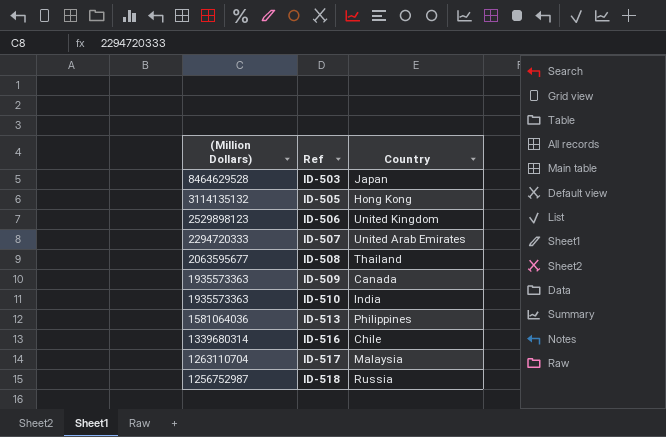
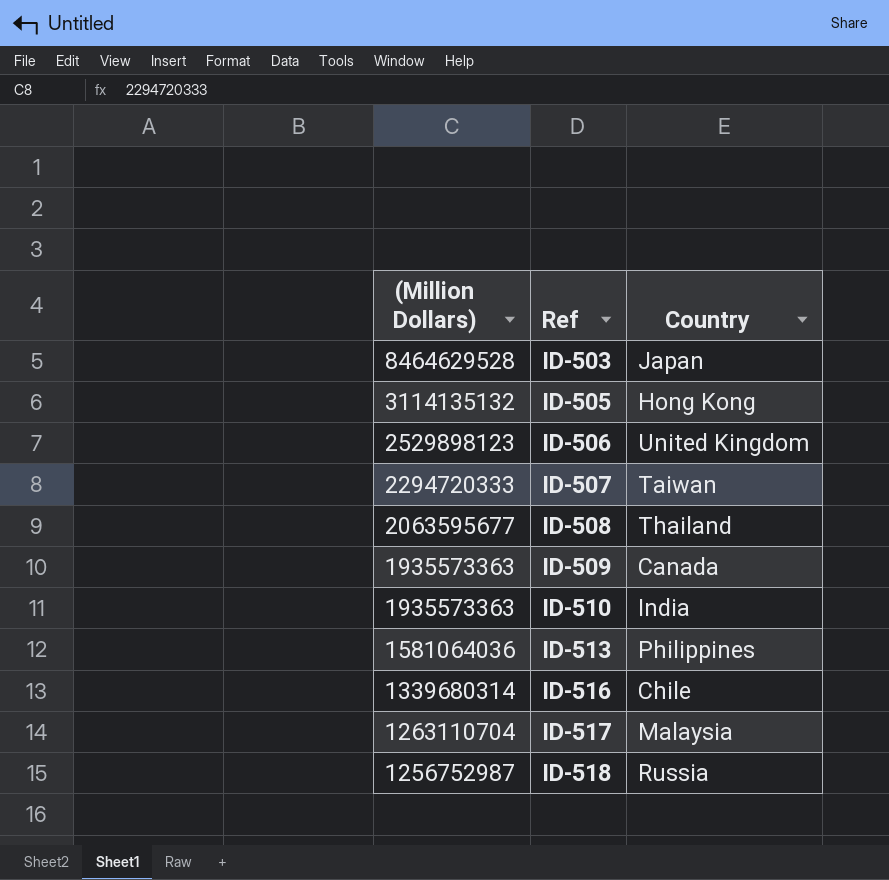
ID-507 | Country: United Arab Emirates -> Taiwan

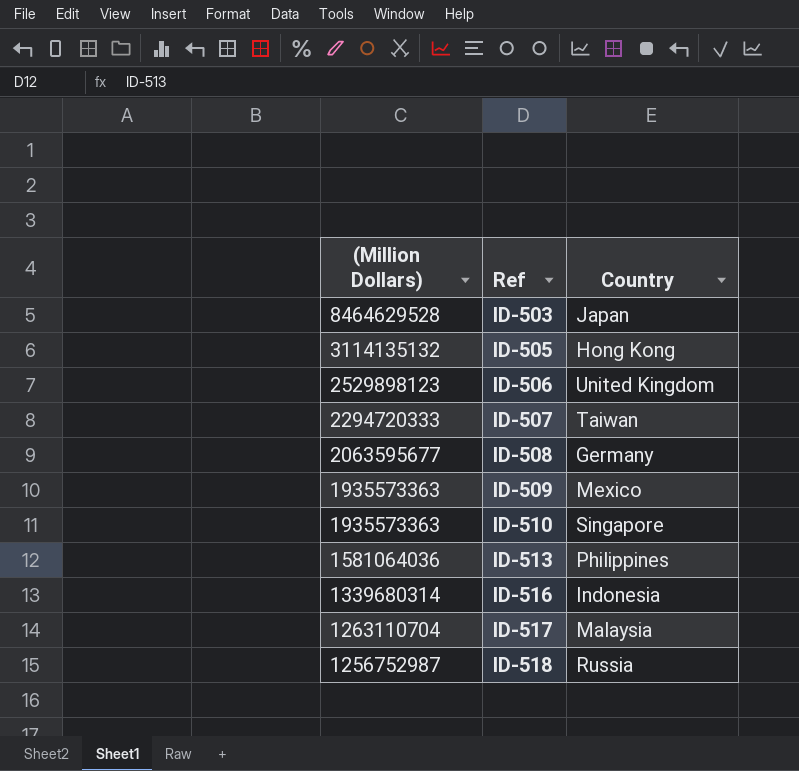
ID-508 | Country: Thailand -> Germany
ID-509 | Country: Canada -> Mexico
ID-510 | Country: India -> Singapore
ID-516 | Country: Chile -> Indonesia

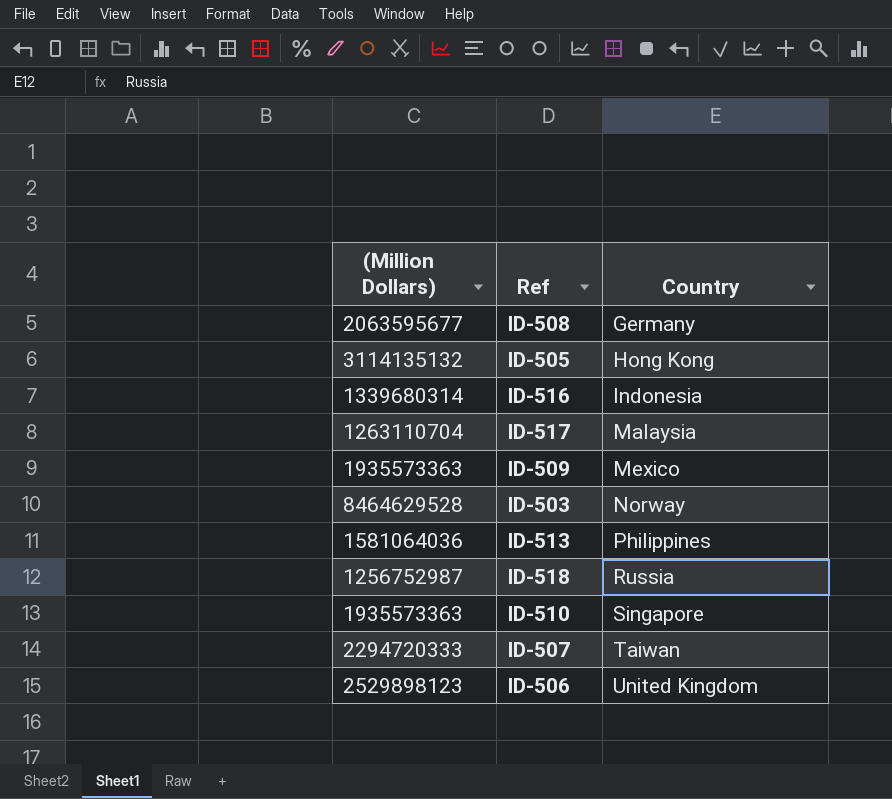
row order: (Million Dollars) descending -> Country ascending
ID-503 | Country: Japan -> Norway

